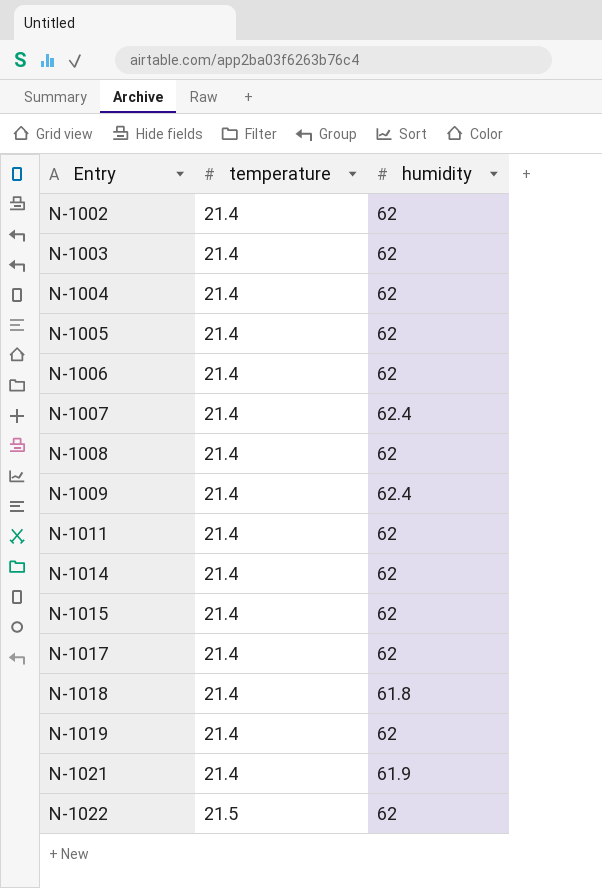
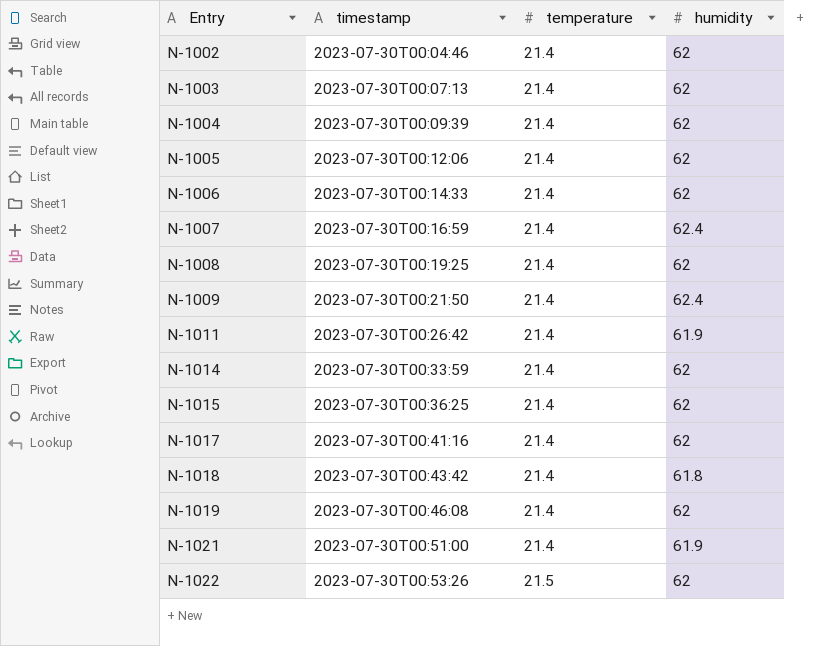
column timestamp | position: none -> 2
N-1011 | humidity: 62 -> 61.9

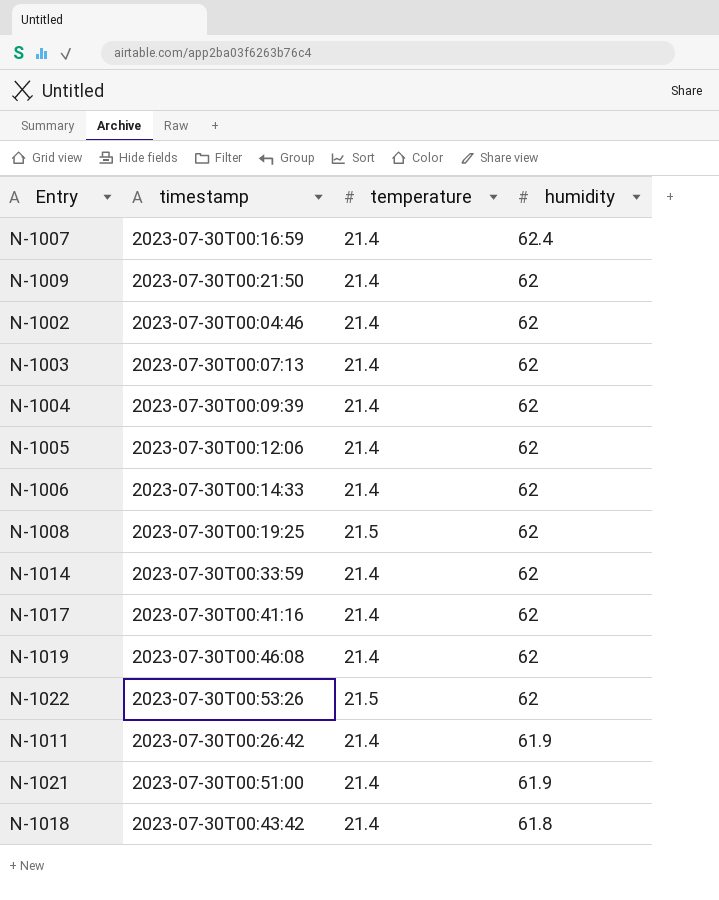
row order: Entry ascending -> humidity descending
row N-1015: 2023-07-30T00:36:25 | 21.4 | 62 -> none
N-1009 | humidity: 62.4 -> 62
N-1008 | temperature: 21.4 -> 21.5

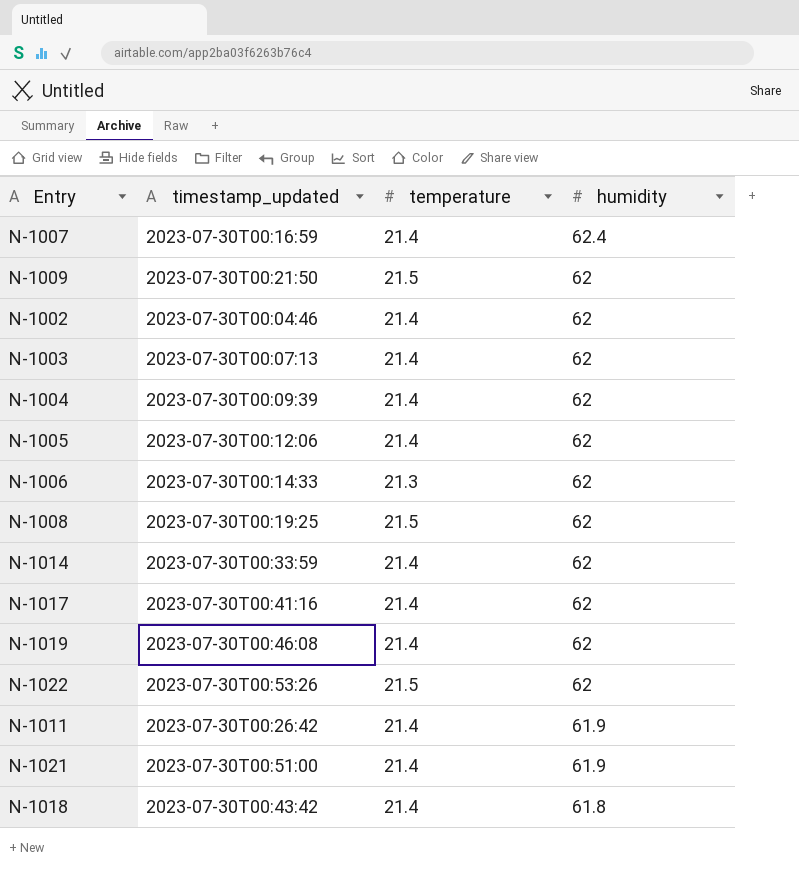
column name: timestamp -> timestamp_updated
N-1009 | temperature: 21.4 -> 21.5
N-1006 | temperature: 21.4 -> 21.3

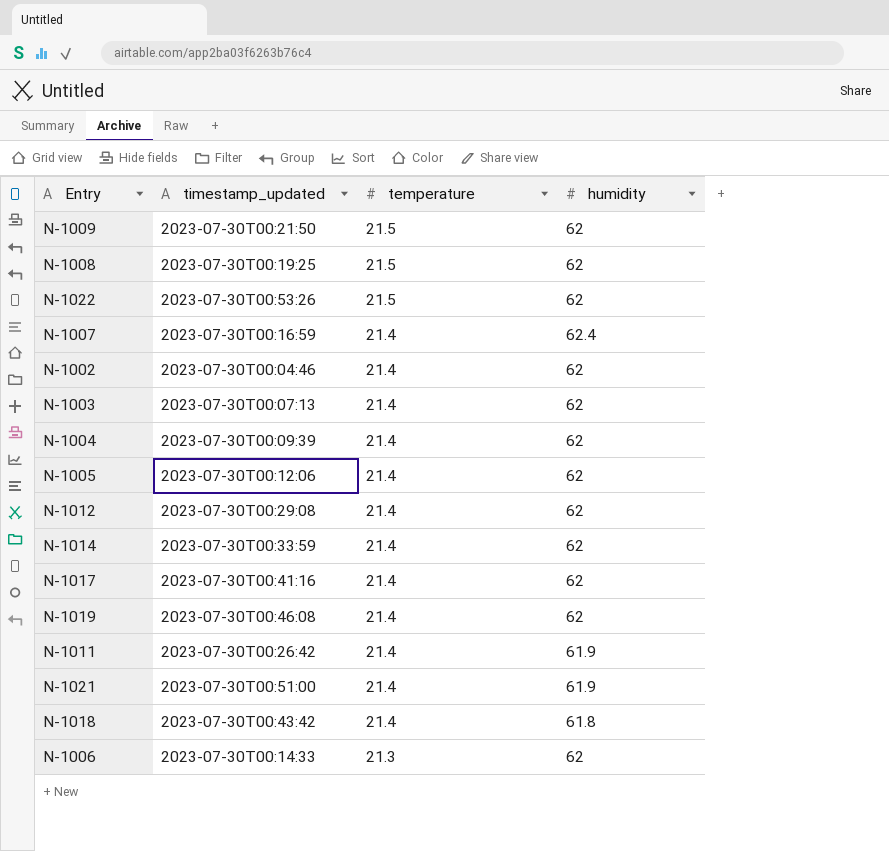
row order: humidity descending -> temperature descending
row N-1012: none -> 2023-07-30T00:29:08 | 21.4 | 62

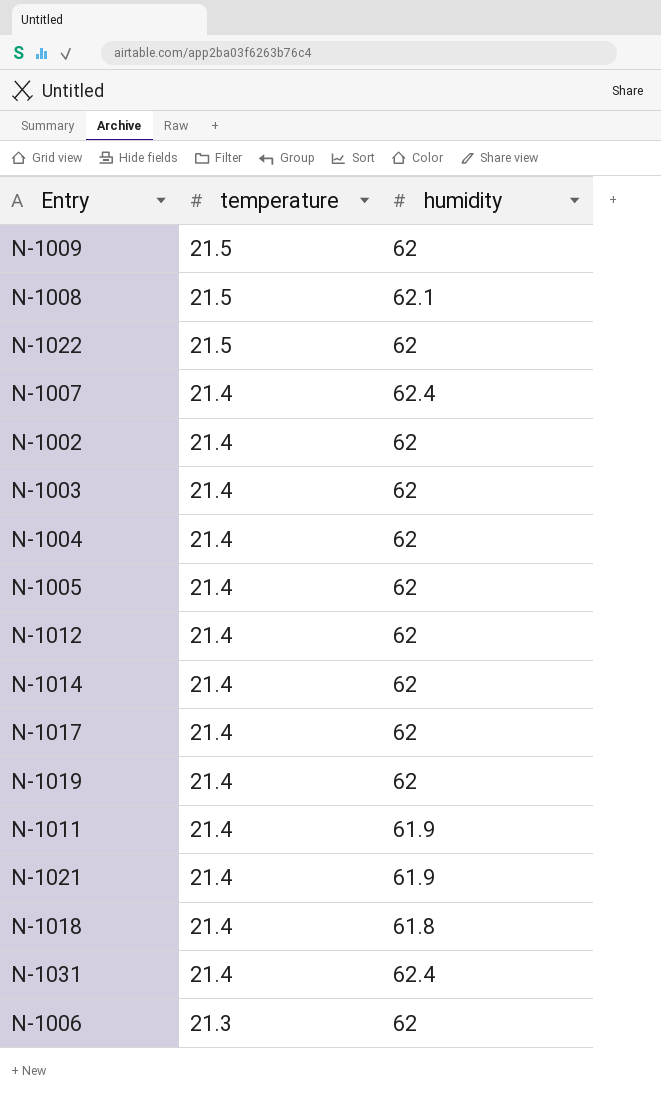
column timestamp_updated | position: 2 -> none
N-1008 | humidity: 62 -> 62.1
row N-1031: none -> 21.4 | 62.4

